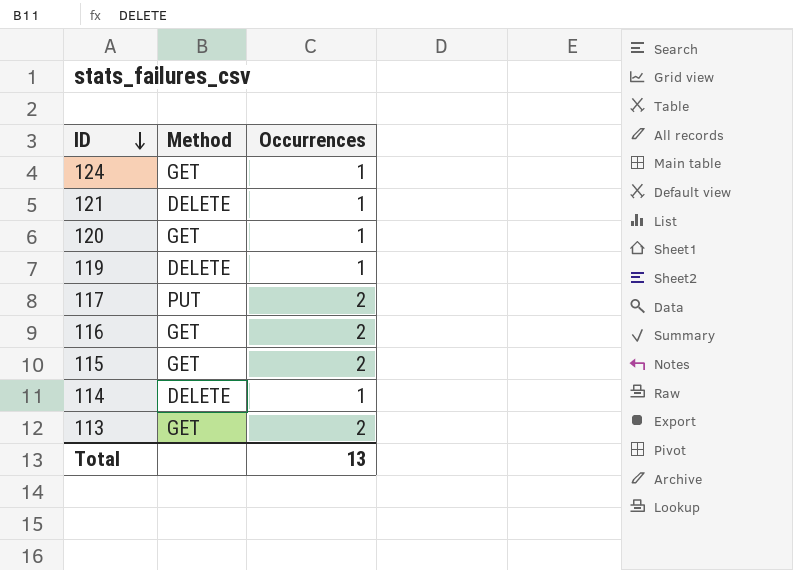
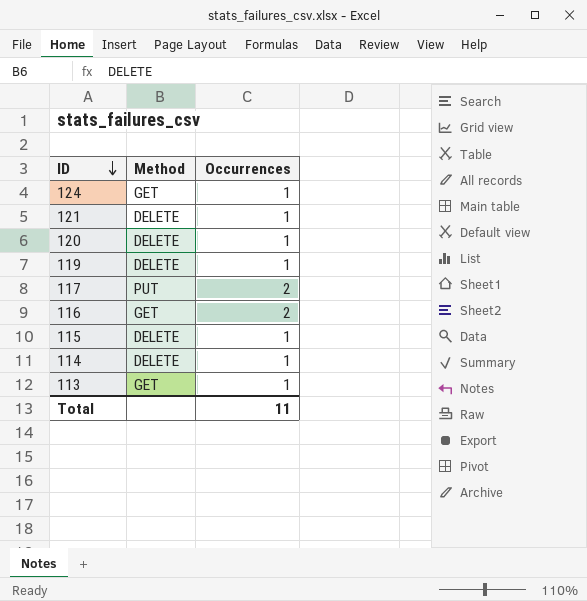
120 | Method: GET -> DELETE
115 | Method: GET -> DELETE
115 | Occurrences: 2 -> 1
113 | Occurrences: 2 -> 1
Total | Occurrences: 13 -> 11

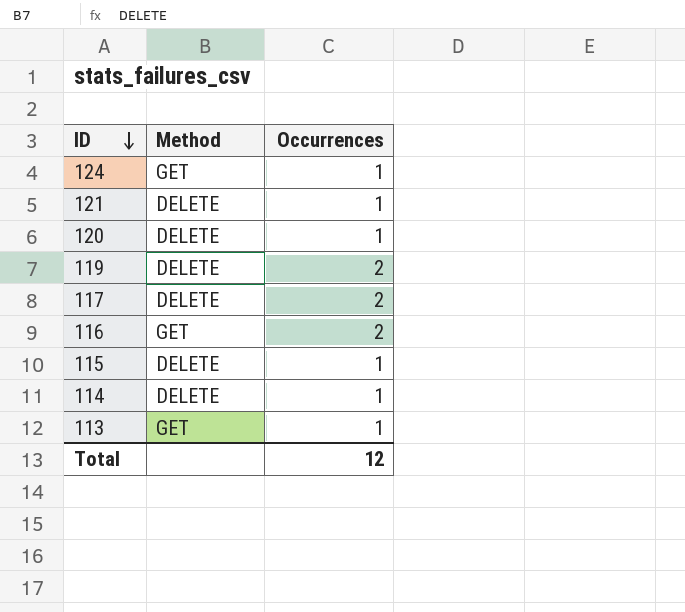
119 | Occurrences: 1 -> 2
117 | Method: PUT -> DELETE
Total | Occurrences: 11 -> 12

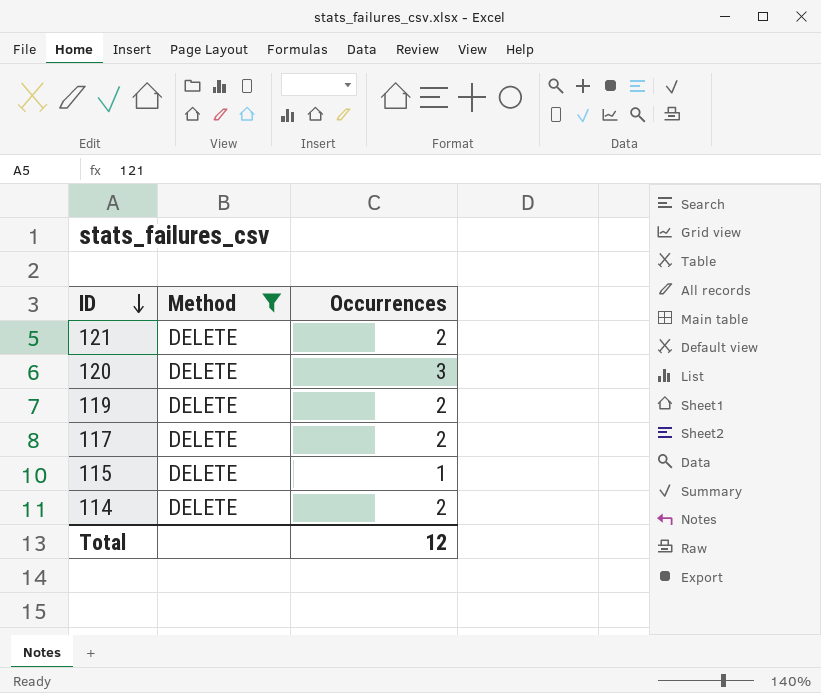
filter: none -> Method = DELETE
121 | Occurrences: 1 -> 2
120 | Occurrences: 1 -> 3
114 | Occurrences: 1 -> 2

